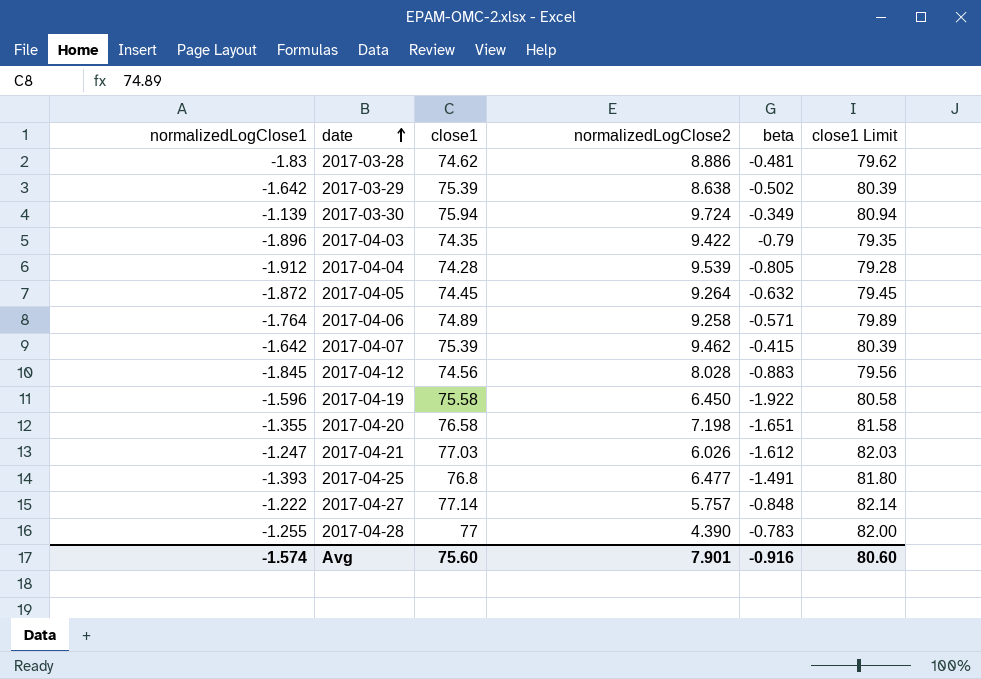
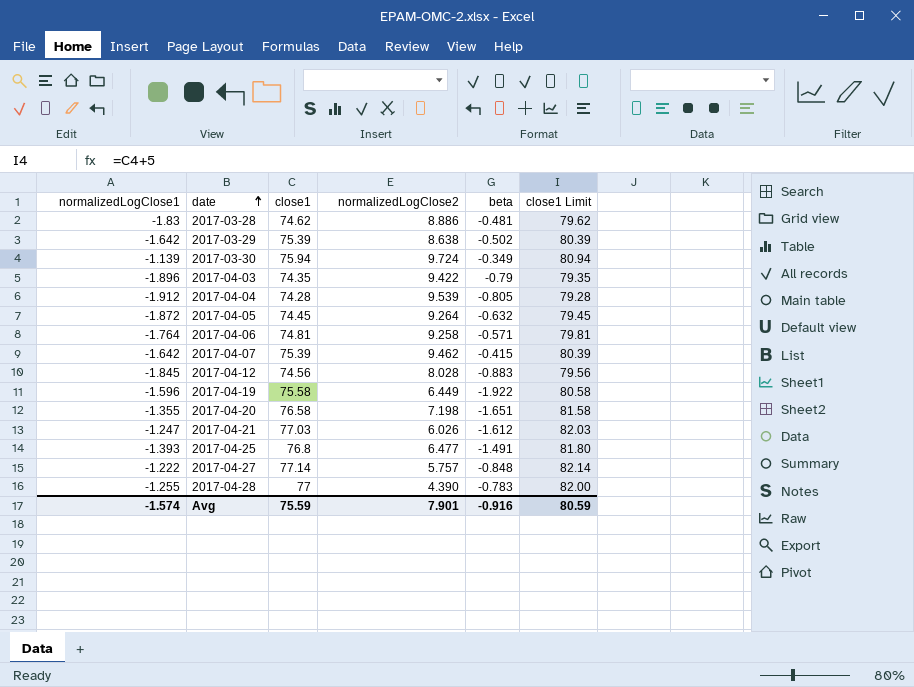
2017-04-06 | close1: 74.89 -> 74.81
2017-04-06 | close1 Limit: 79.89 -> 79.81
2017-04-19 | normalizedLogClose2: 6.450 -> 6.449
Avg | close1: 75.60 -> 75.59
Avg | close1 Limit: 80.60 -> 80.59

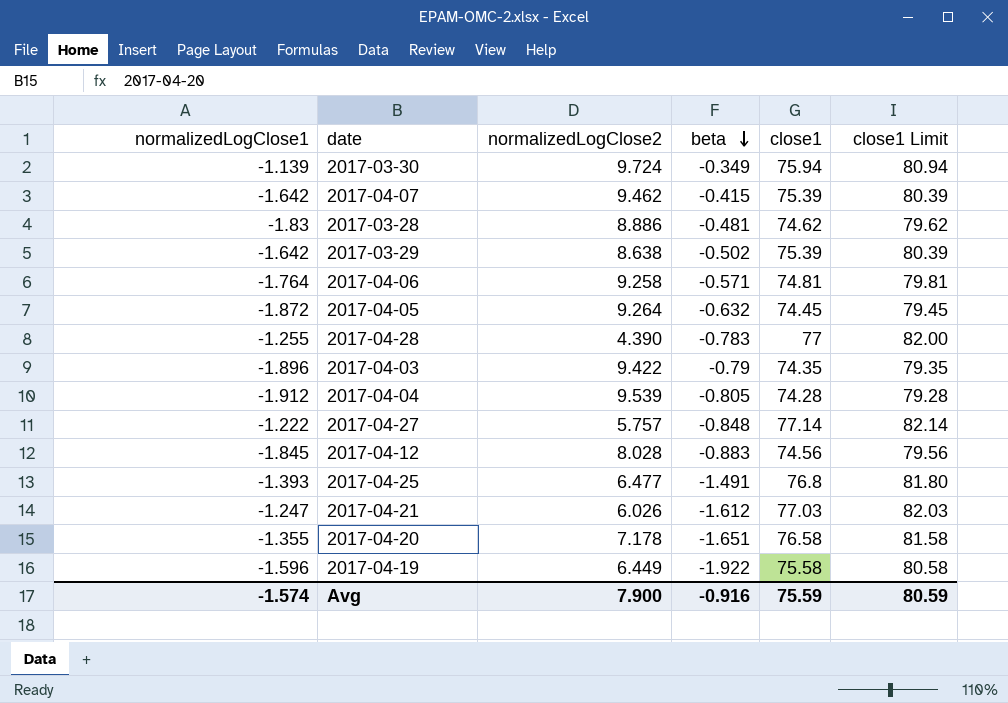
row order: date ascending -> beta descending
column close1 | position: 3 -> 5
2017-04-20 | normalizedLogClose2: 7.198 -> 7.178
Avg | normalizedLogClose2: 7.901 -> 7.900

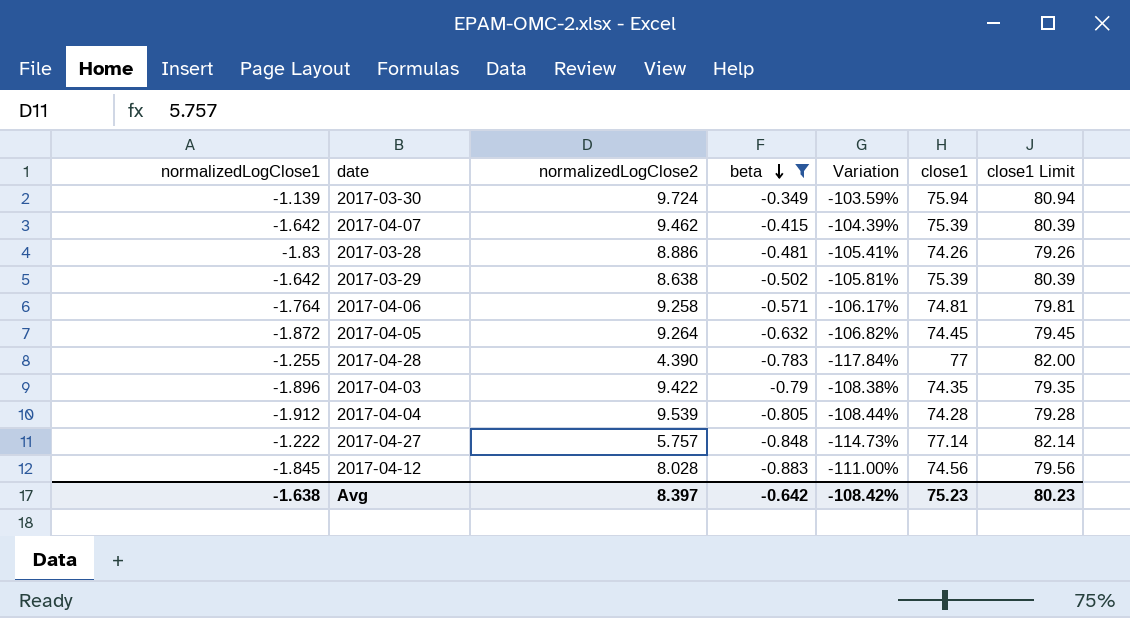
filter: none -> beta >= -0.883
column Variation | formula: none -> ([beta] - [normalizedLogClose2]) / [normalizedLogClose2]
2017-03-28 | close1: 74.62 -> 74.26
2017-03-28 | close1 Limit: 79.62 -> 79.26
Avg | normalizedLogClose1: -1.574 -> -1.638
Avg | normalizedLogClose2: 7.900 -> 8.397
Avg | beta: -0.916 -> -0.642
Avg | close1: 75.59 -> 75.23
Avg | close1 Limit: 80.59 -> 80.23

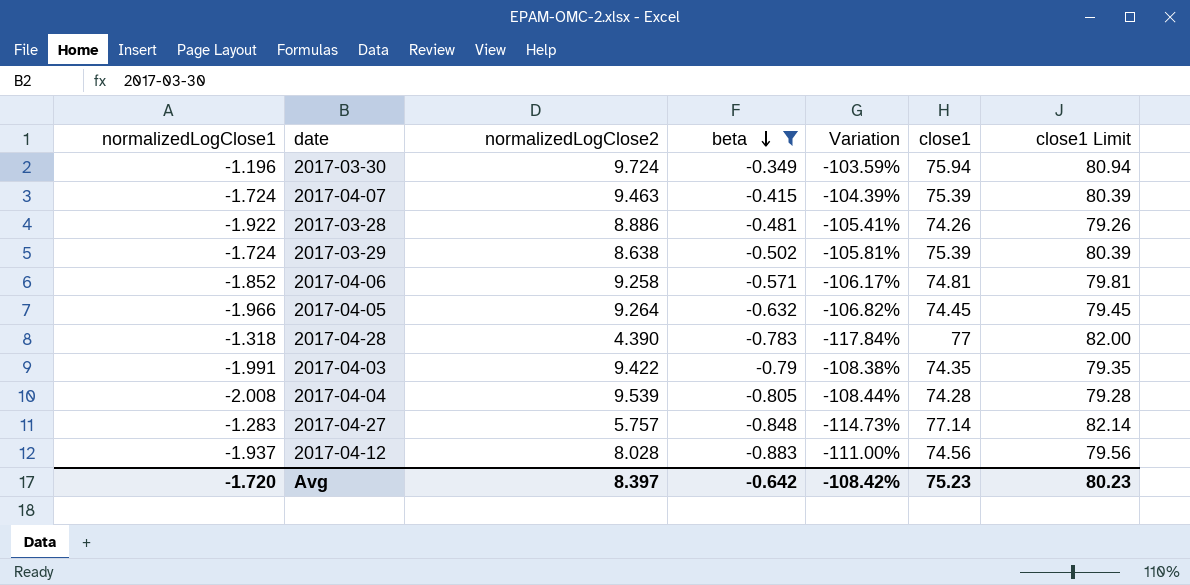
2017-03-30 | normalizedLogClose1: -1.139 -> -1.196
2017-04-07 | normalizedLogClose1: -1.642 -> -1.724
2017-04-07 | normalizedLogClose2: 9.462 -> 9.463
2017-03-28 | normalizedLogClose1: -1.83 -> -1.922
2017-03-29 | normalizedLogClose1: -1.642 -> -1.724
2017-04-06 | normalizedLogClose1: -1.764 -> -1.852
2017-04-05 | normalizedLogClose1: -1.872 -> -1.966
2017-04-28 | normalizedLogClose1: -1.255 -> -1.318
2017-04-03 | normalizedLogClose1: -1.896 -> -1.991
2017-04-04 | normalizedLogClose1: -1.912 -> -2.008
2017-04-27 | normalizedLogClose1: -1.222 -> -1.283
2017-04-12 | normalizedLogClose1: -1.845 -> -1.937
Avg | normalizedLogClose1: -1.638 -> -1.720

